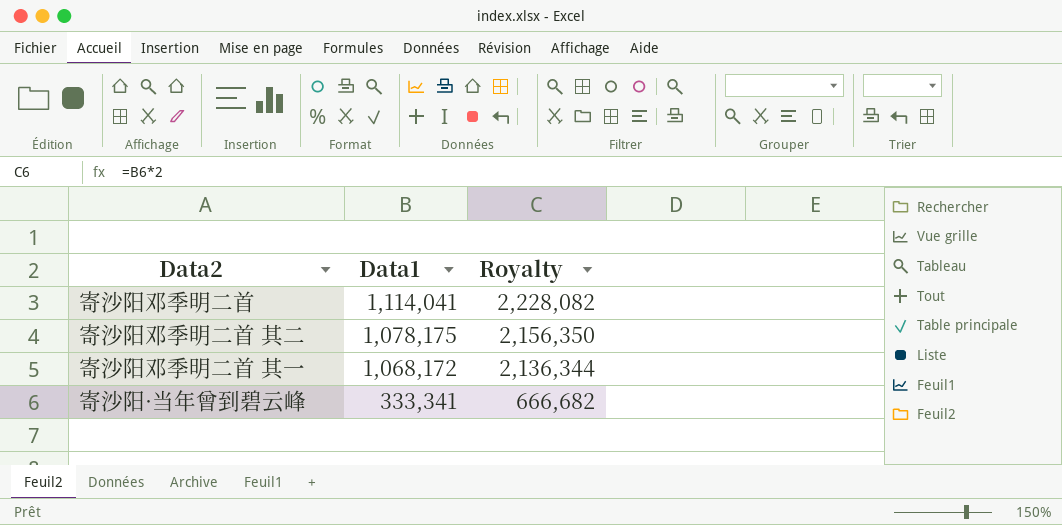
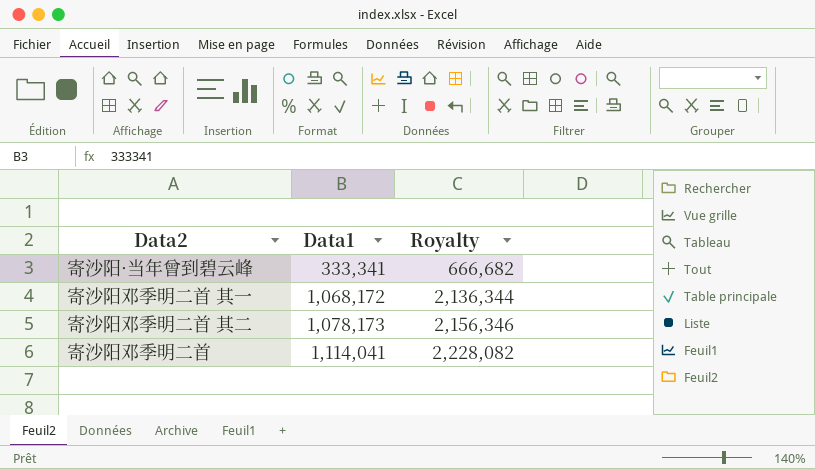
row order: Data1 descending -> Data1 ascending
寄沙阳邓季明二首 其二 | Data1: 1,078,175 -> 1,078,173
寄沙阳邓季明二首 其二 | Royalty: 2,156,350 -> 2,156,346

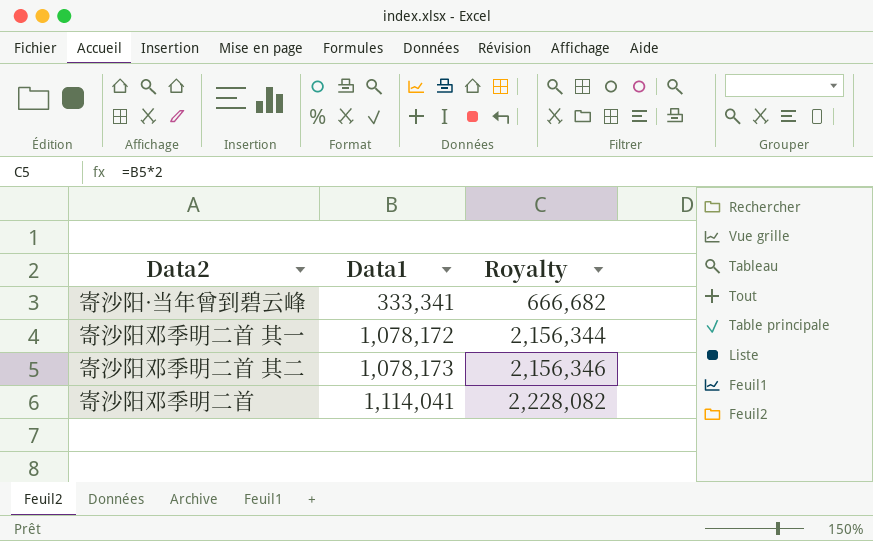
寄沙阳邓季明二首 其一 | Data1: 1,068,172 -> 1,078,172
寄沙阳邓季明二首 其一 | Royalty: 2,136,344 -> 2,156,344

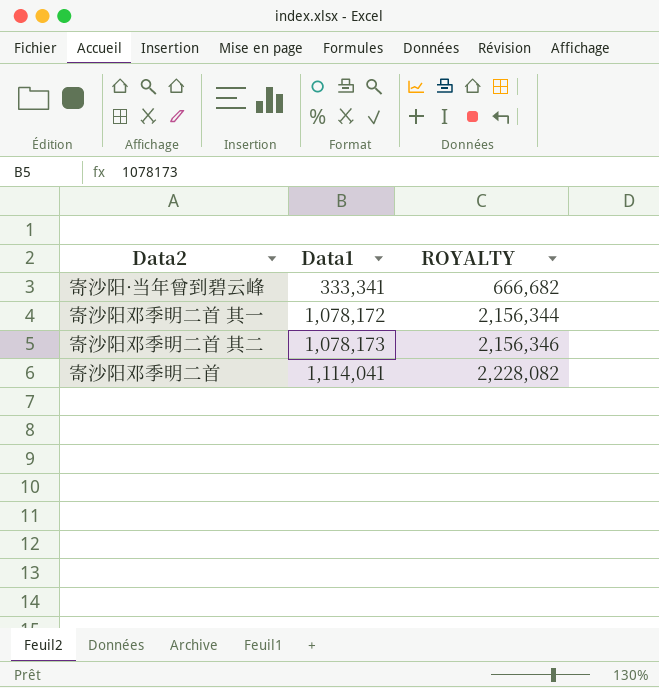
column name: Royalty -> ROYALTY

